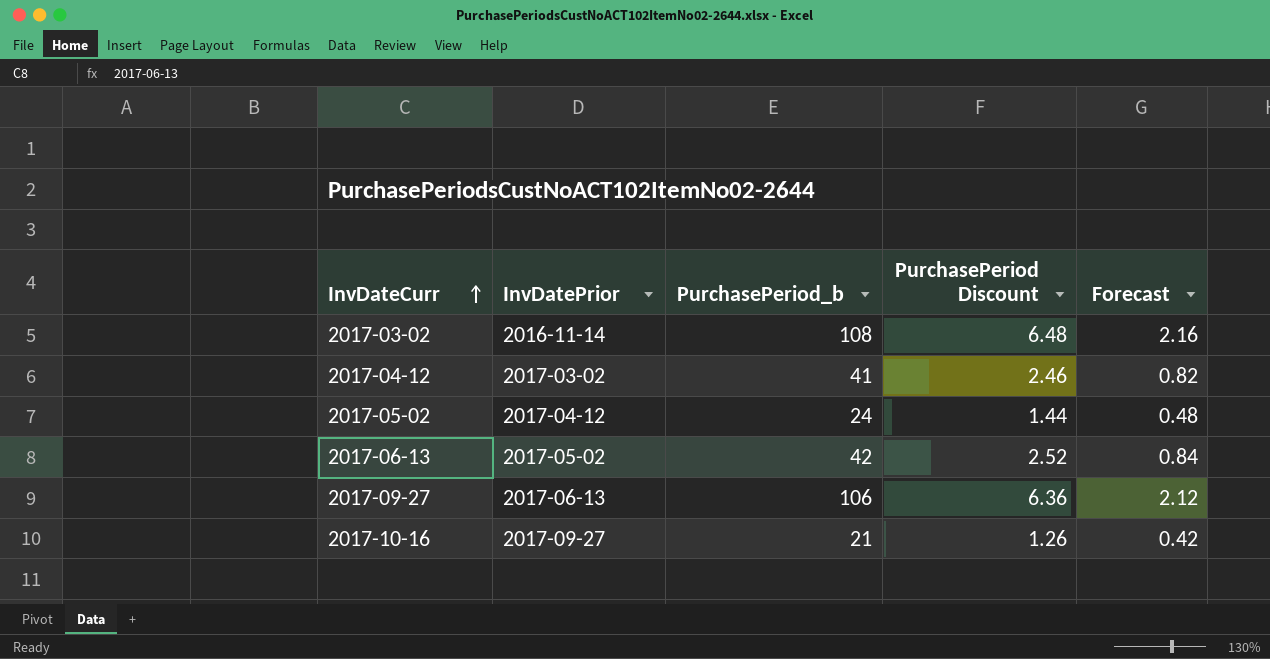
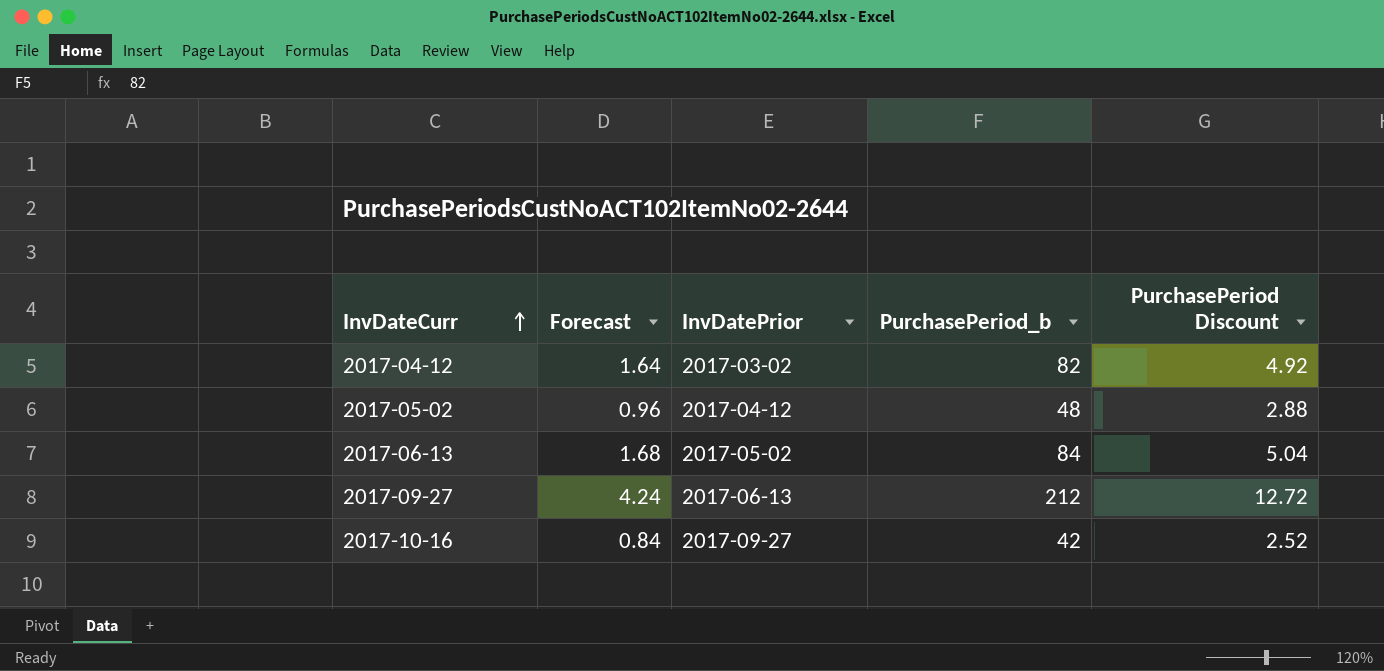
column Forecast | position: 5 -> 2
row 2017-03-02: 2016-11-14 | 108 | 6.48 | 2.16 -> none
2017-04-12 | Forecast: 0.82 -> 1.64
2017-04-12 | PurchasePeriod_b: 41 -> 82
2017-04-12 | PurchasePeriod Discount: 2.46 -> 4.92
2017-05-02 | Forecast: 0.48 -> 0.96
2017-05-02 | PurchasePeriod_b: 24 -> 48
2017-05-02 | PurchasePeriod Discount: 1.44 -> 2.88
2017-06-13 | Forecast: 0.84 -> 1.68
2017-06-13 | PurchasePeriod_b: 42 -> 84
2017-06-13 | PurchasePeriod Discount: 2.52 -> 5.04
2017-09-27 | Forecast: 2.12 -> 4.24
2017-09-27 | PurchasePeriod_b: 106 -> 212
2017-09-27 | PurchasePeriod Discount: 6.36 -> 12.72
2017-10-16 | Forecast: 0.42 -> 0.84
2017-10-16 | PurchasePeriod_b: 21 -> 42
2017-10-16 | PurchasePeriod Discount: 1.26 -> 2.52

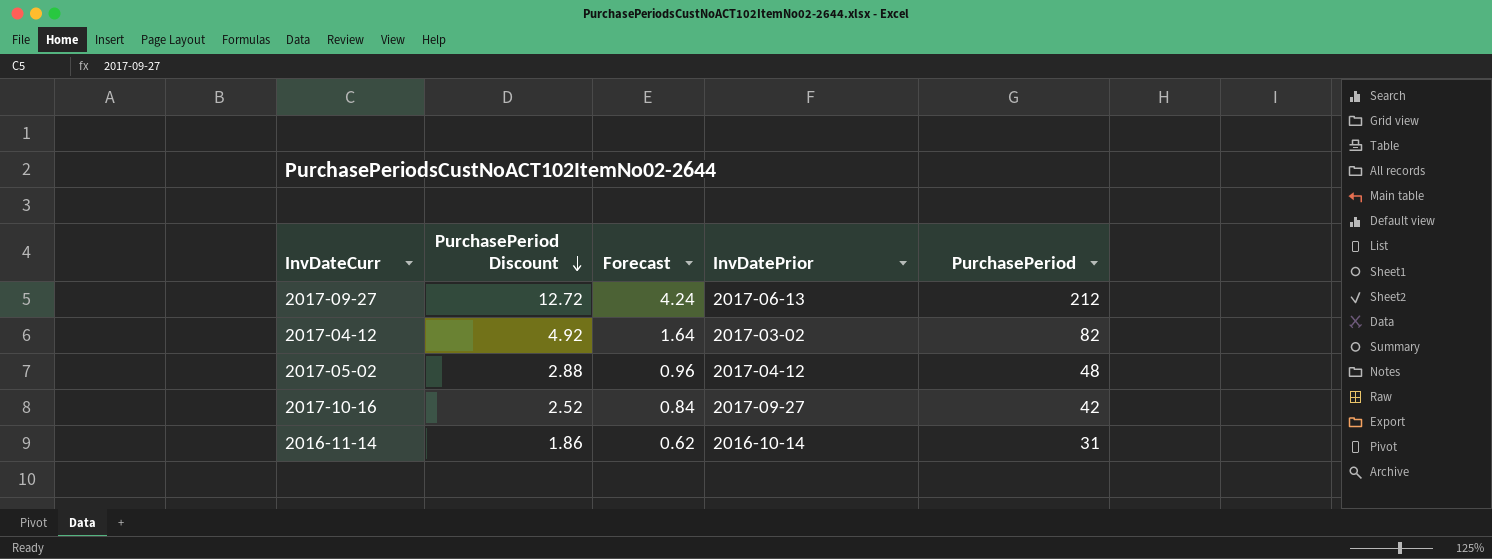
row order: InvDateCurr ascending -> PurchasePeriod Discount descending
column PurchasePeriod Discount | position: 5 -> 2
column name: PurchasePeriod_b -> PurchasePeriod
row 2017-06-13: 1.68 | 2017-05-02 | 84 | 5.04 -> none
row 2016-11-14: none -> 1.86 | 0.62 | 2016-10-14 | 31

